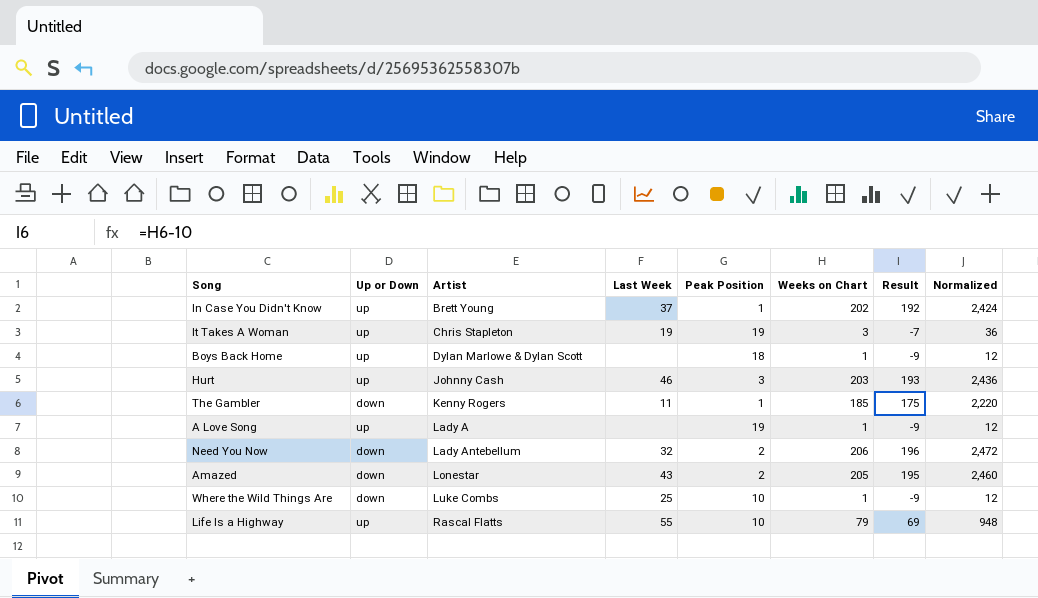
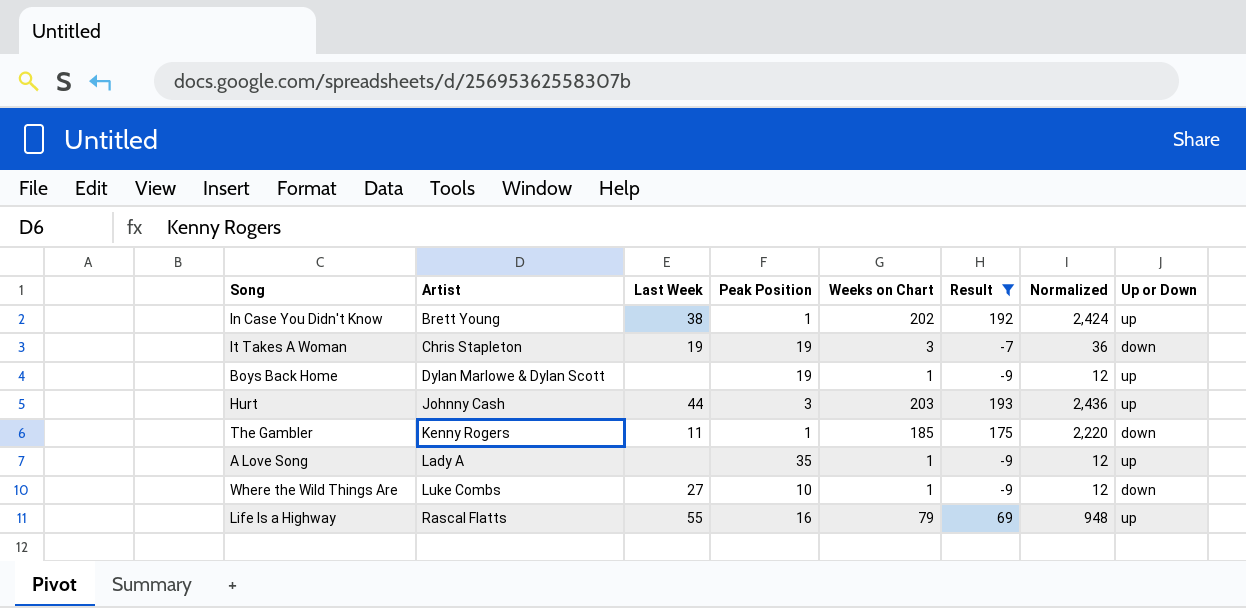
filter: none -> Result <= 193
column Up or Down | position: 2 -> 8
In Case You Didn't Know | Last Week: 37 -> 38
It Takes A Woman | Up or Down: up -> down
Boys Back Home | Peak Position: 18 -> 19
Hurt | Last Week: 46 -> 44
A Love Song | Peak Position: 19 -> 35
Where the Wild Things Are | Last Week: 25 -> 27
Life Is a Highway | Peak Position: 10 -> 16

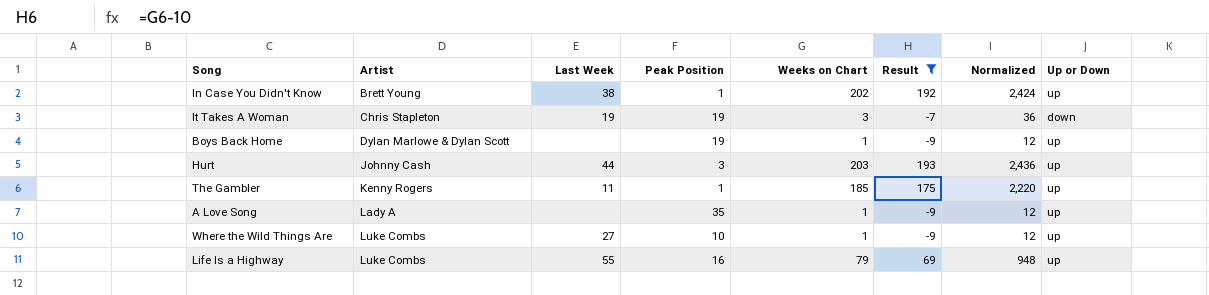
The Gambler | Up or Down: down -> up
Where the Wild Things Are | Up or Down: down -> up
Life Is a Highway | Artist: Rascal Flatts -> Luke Combs

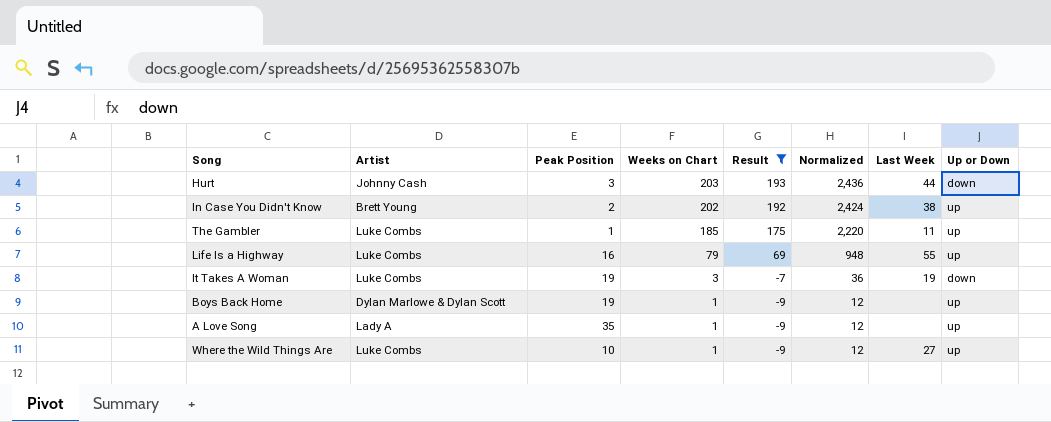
row order: Artist ascending -> Weeks on Chart descending
column Last Week | position: 3 -> 7
Hurt | Up or Down: up -> down
In Case You Didn't Know | Peak Position: 1 -> 2
The Gambler | Artist: Kenny Rogers -> Luke Combs
It Takes A Woman | Artist: Chris Stapleton -> Luke Combs

